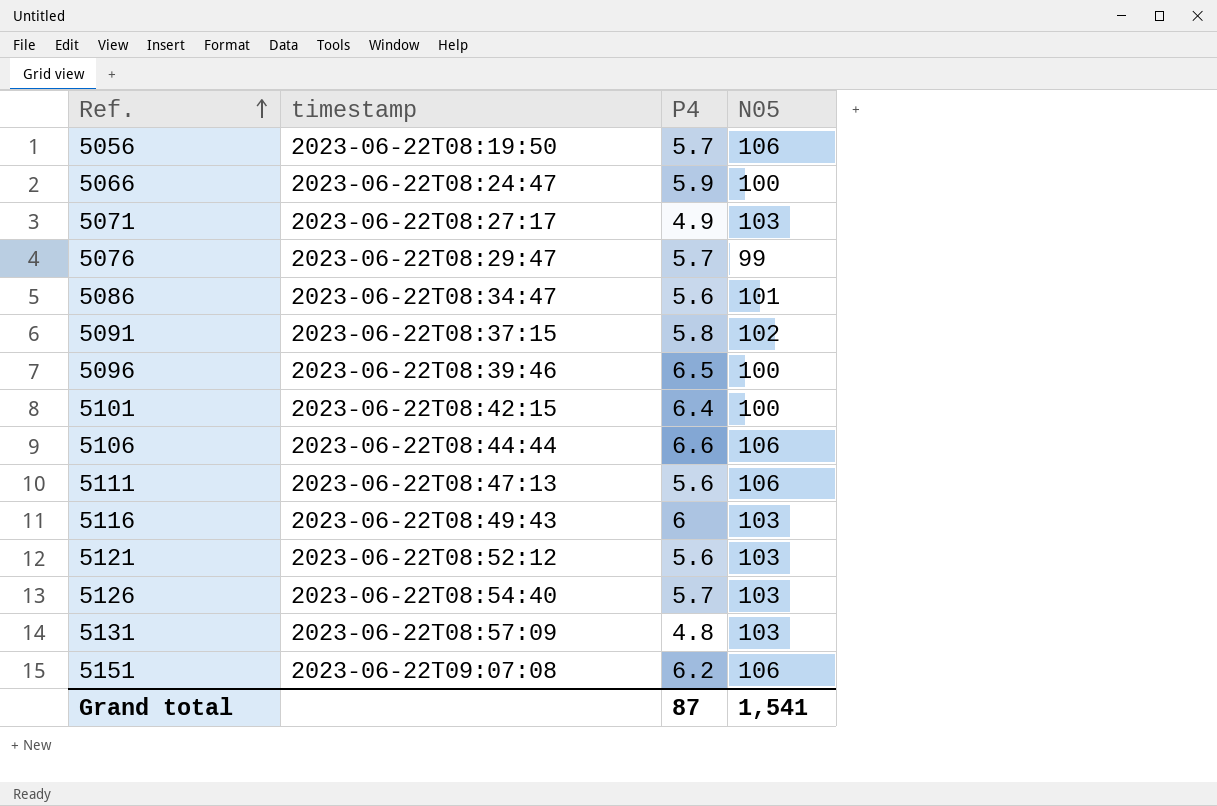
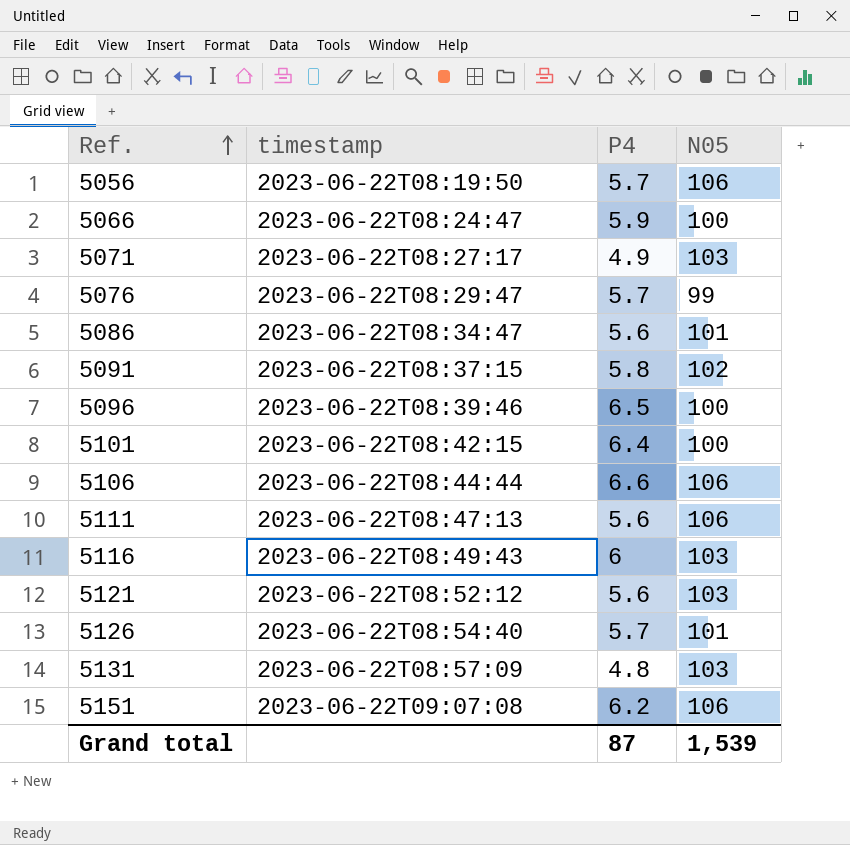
5126 | N05: 103 -> 101
Grand total | N05: 1,541 -> 1,539

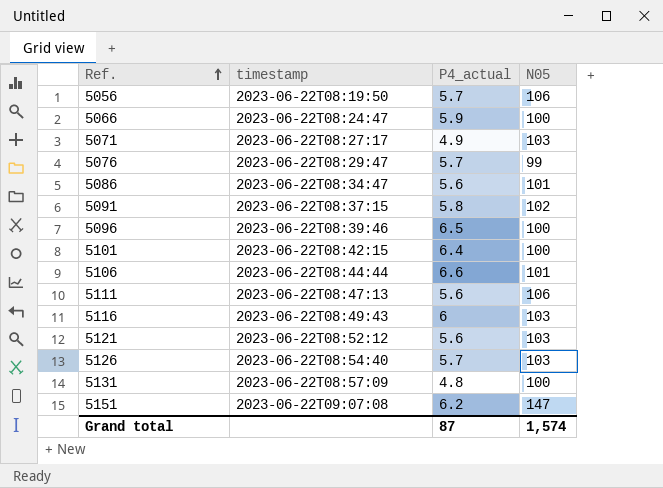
column name: P4 -> P4_actual
5106 | N05: 106 -> 101
5126 | N05: 101 -> 103
5131 | N05: 103 -> 100
5151 | N05: 106 -> 147
Grand total | N05: 1,539 -> 1,574

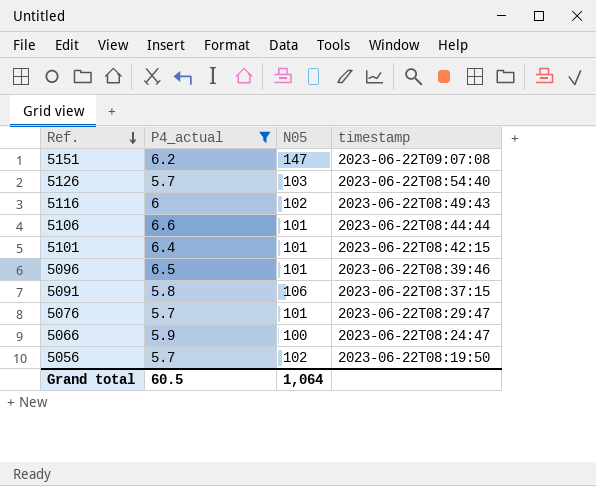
filter: none -> P4_actual >= 5.7
row order: Ref. ascending -> Ref. descending
column timestamp | position: 2 -> 4
5116 | N05: 103 -> 102
5101 | N05: 100 -> 101
5096 | N05: 100 -> 101
5091 | N05: 102 -> 106
5076 | N05: 99 -> 101
5056 | N05: 106 -> 102
Grand total | P4_actual: 87 -> 60.5
Grand total | N05: 1,574 -> 1,064

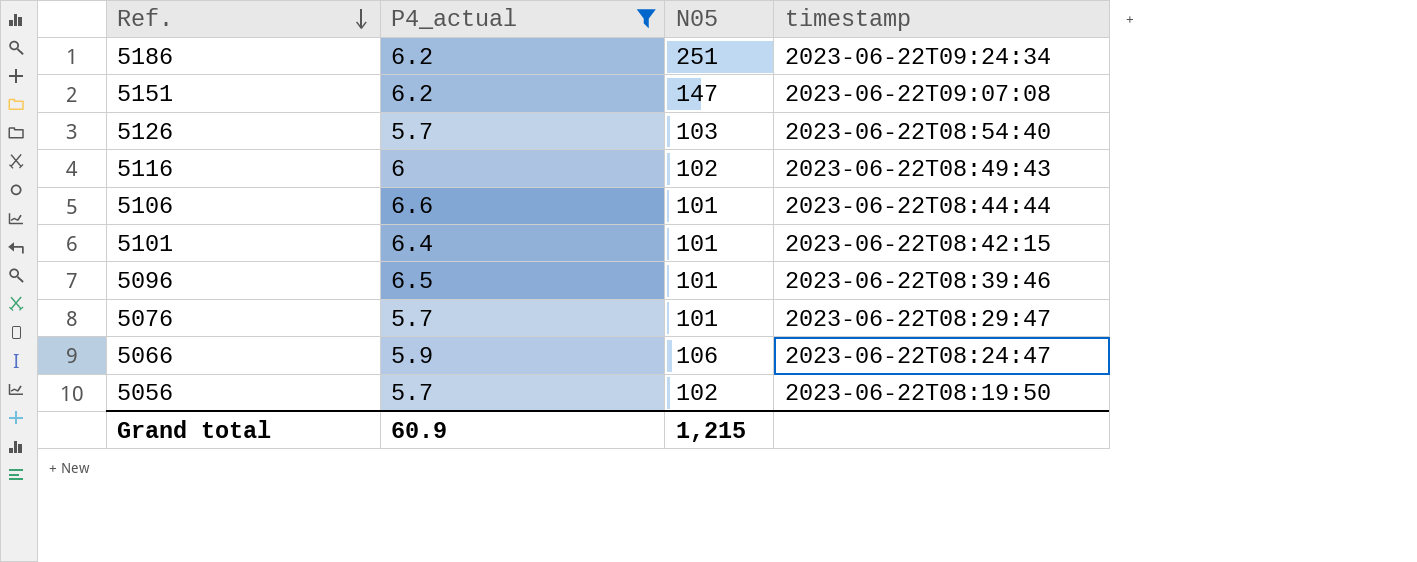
row 5091: 5.8 | 106 | 2023-06-22T08:37:15 -> none
row 5186: none -> 6.2 | 251 | 2023-06-22T09:24:34
5066 | N05: 100 -> 106
Grand total | P4_actual: 60.5 -> 60.9
Grand total | N05: 1,064 -> 1,215

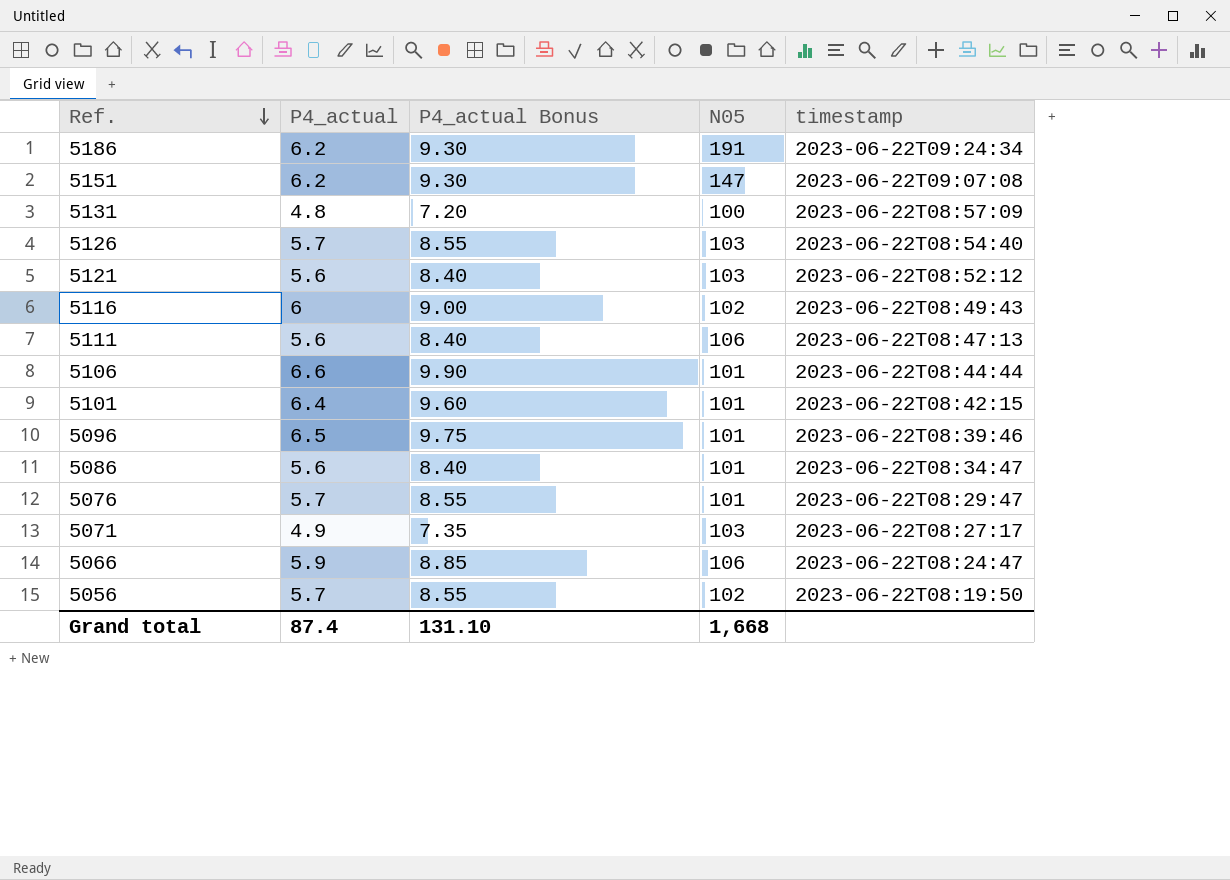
filter: P4_actual >= 5.7 -> none
column P4_actual Bonus | formula: none -> [P4_actual] * 1.5
5186 | N05: 251 -> 191
Grand total | P4_actual: 60.9 -> 87.4
Grand total | N05: 1,215 -> 1,668

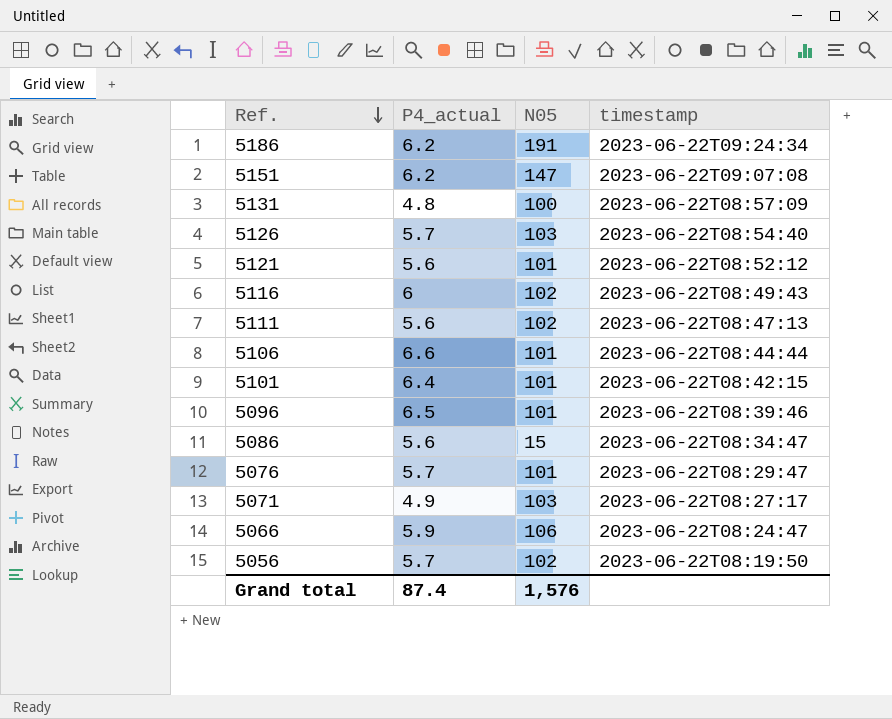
column P4_actual Bonus | formula: [P4_actual] * 1.5 -> none
5121 | N05: 103 -> 101
5111 | N05: 106 -> 102
5086 | N05: 101 -> 15
Grand total | N05: 1,668 -> 1,576

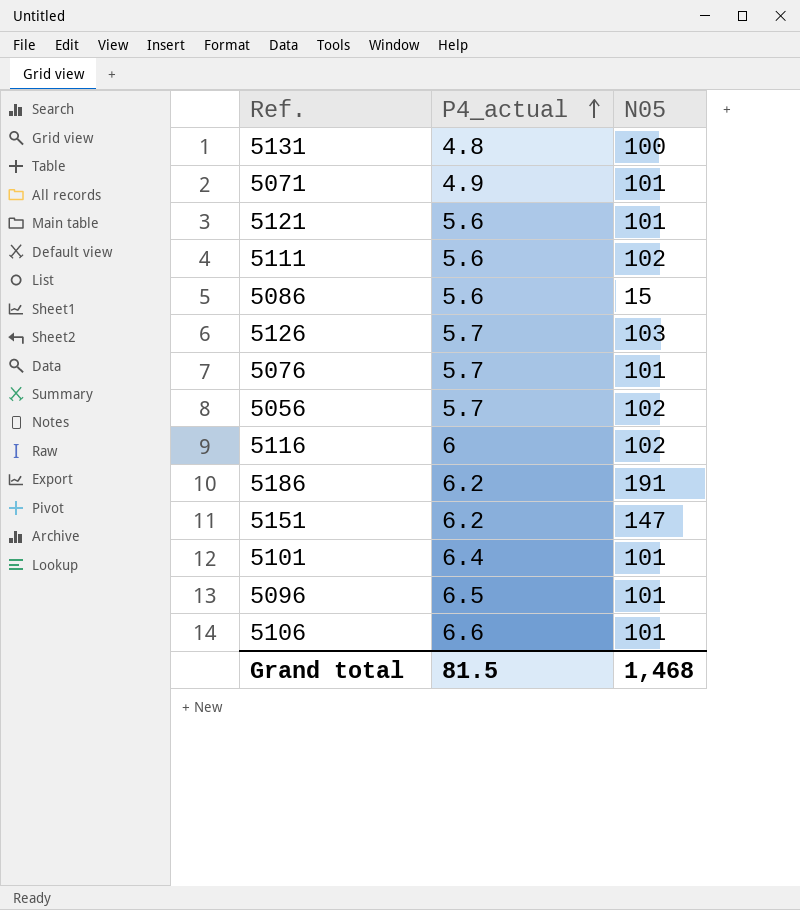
row order: Ref. descending -> P4_actual ascending
column timestamp | position: 4 -> none
row 5066: 5.9 | 106 | 2023-06-22T08:24:47 -> none
5071 | N05: 103 -> 101
Grand total | P4_actual: 87.4 -> 81.5
Grand total | N05: 1,576 -> 1,468

